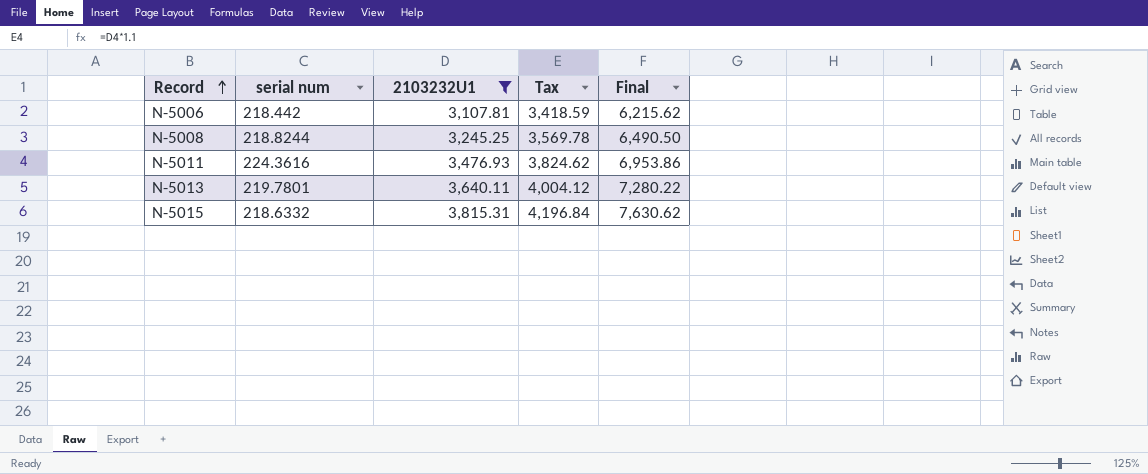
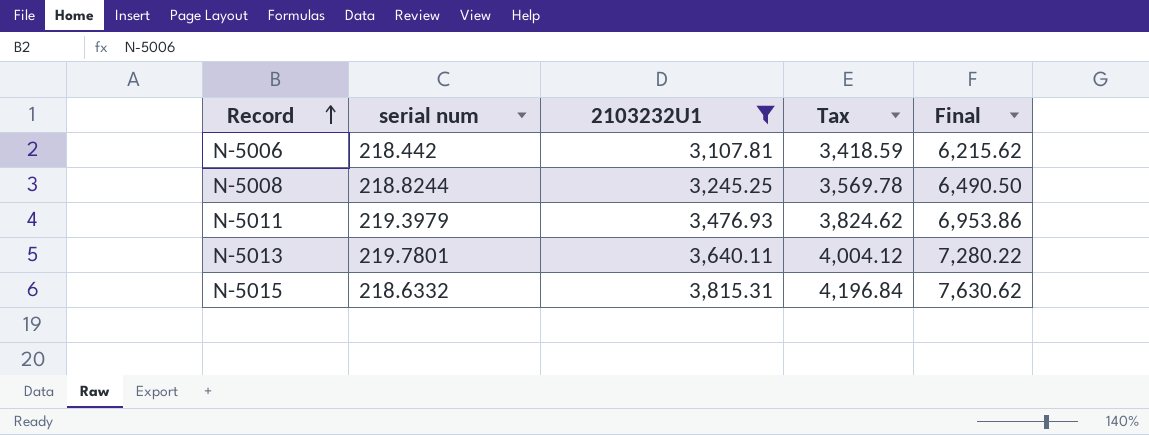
N-5011 | serial num: 224.3616 -> 219.3979

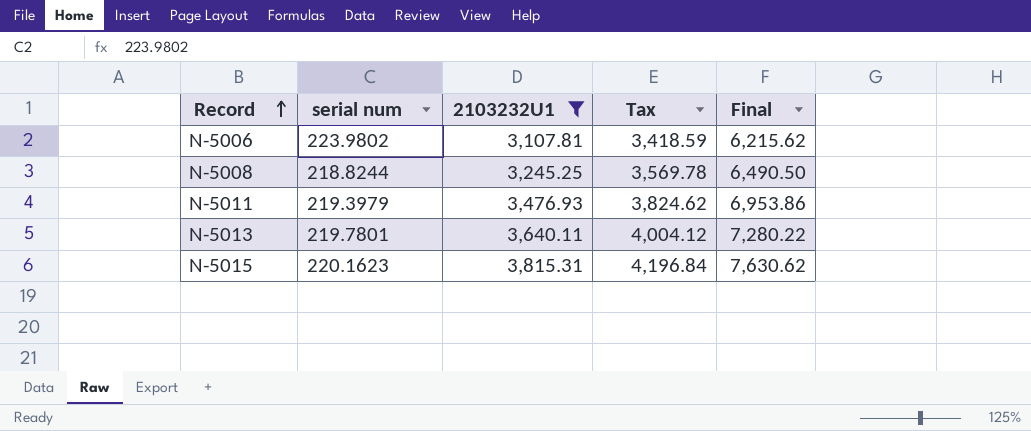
N-5006 | serial num: 218.442 -> 223.9802
N-5015 | serial num: 218.6332 -> 220.1623

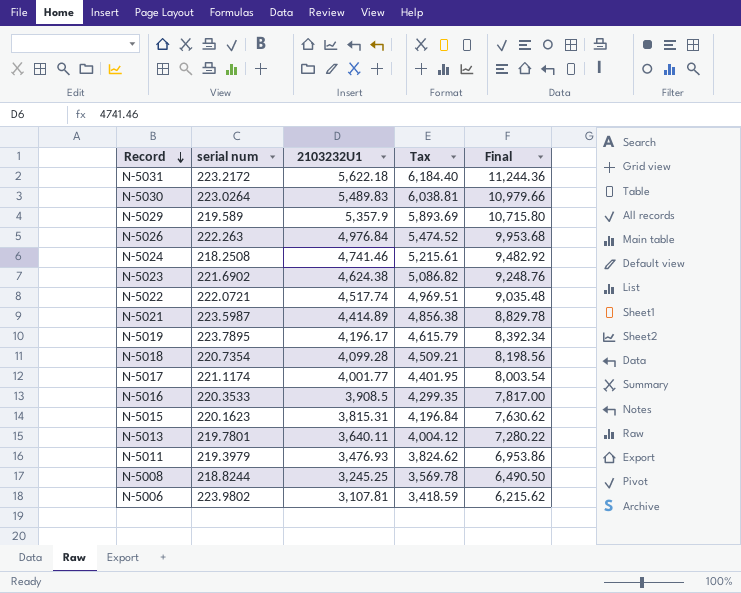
filter: 2103232U1 <= 3,815.31 -> none
row order: Record ascending -> Record descending

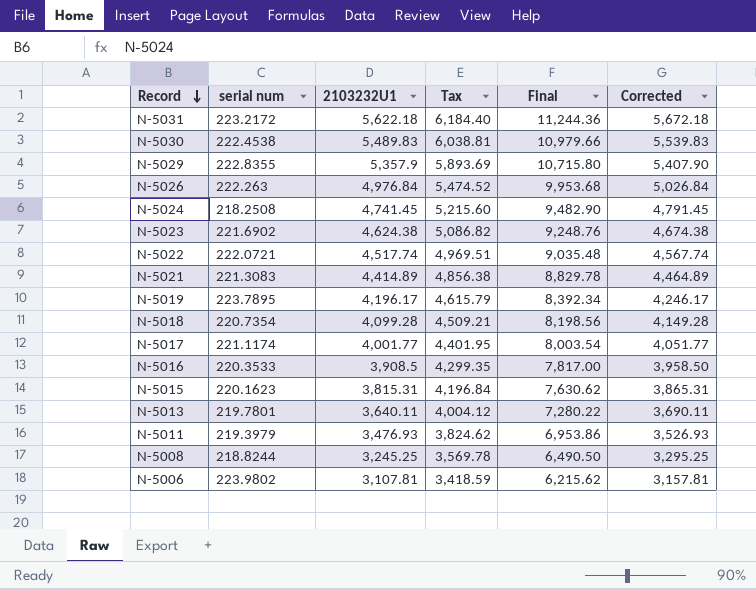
column Corrected | formula: none -> [2103232U1] + 50
N-5030 | serial num: 223.0264 -> 222.4538
N-5029 | serial num: 219.589 -> 222.8355
N-5024 | 2103232U1: 4,741.46 -> 4,741.45
N-5024 | Tax: 5,215.61 -> 5,215.60
N-5024 | Final: 9,482.92 -> 9,482.90
N-5021 | serial num: 223.5987 -> 221.3083

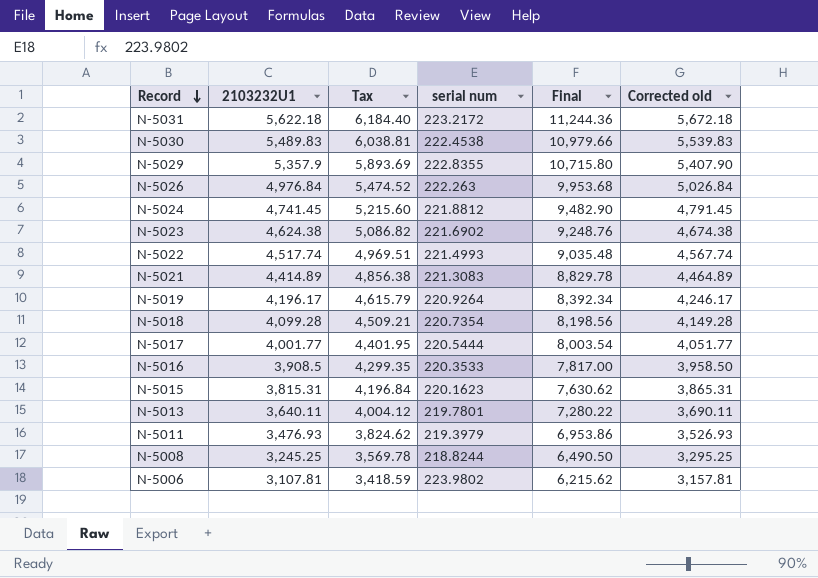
column serial num | position: 2 -> 4
column name: Corrected -> Corrected old
N-5024 | serial num: 218.2508 -> 221.8812
N-5022 | serial num: 222.0721 -> 221.4993
N-5019 | serial num: 223.7895 -> 220.9264
N-5017 | serial num: 221.1174 -> 220.5444

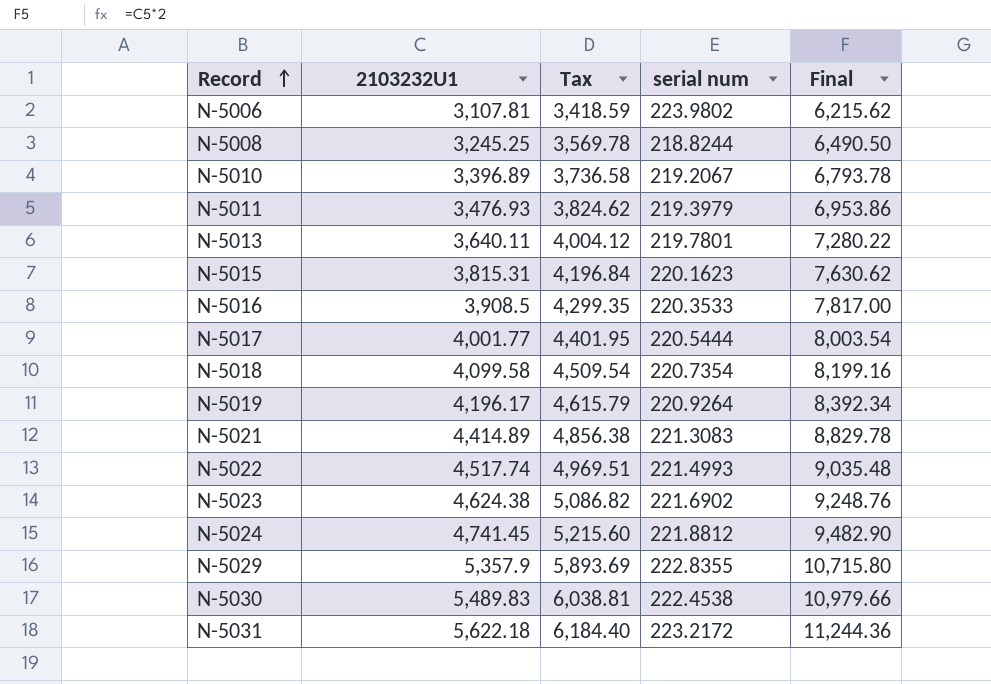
row order: Record descending -> Record ascending
column Corrected old | formula: [2103232U1] + 50 -> none
row N-5026: 4,976.84 | 5,474.52 | 222.263 | 9,953.68 | 5,026.84 -> none
row N-5010: none -> 3,396.89 | 3,736.58 | 219.2067 | 6,793.78
N-5018 | 2103232U1: 4,099.28 -> 4,099.58
N-5018 | Tax: 4,509.21 -> 4,509.54
N-5018 | Final: 8,198.56 -> 8,199.16

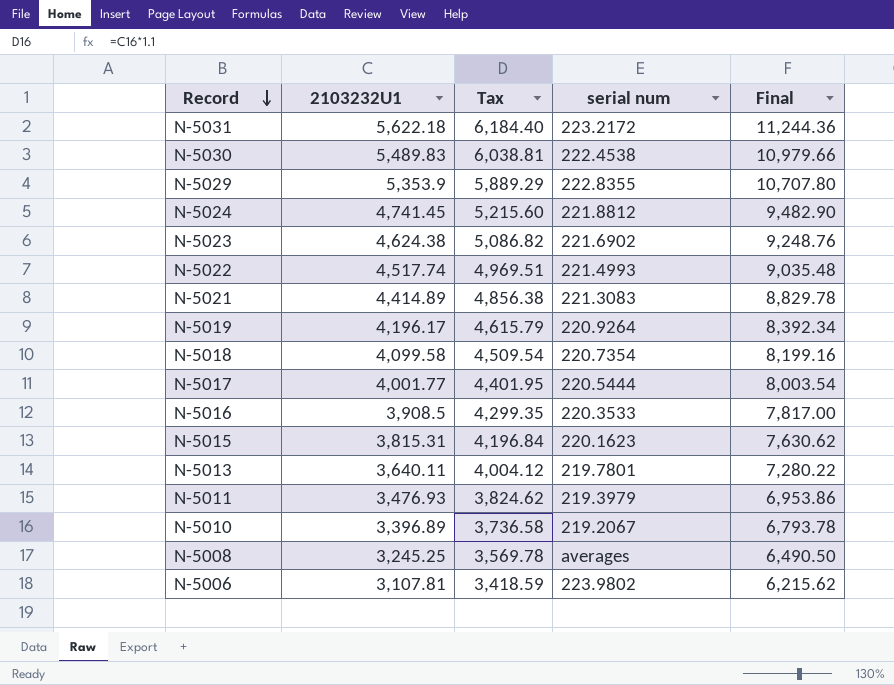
row order: Record ascending -> Record descending
N-5029 | 2103232U1: 5,357.9 -> 5,353.9
N-5029 | Tax: 5,893.69 -> 5,889.29
N-5029 | Final: 10,715.80 -> 10,707.80
N-5008 | serial num: 218.8244 -> averages

